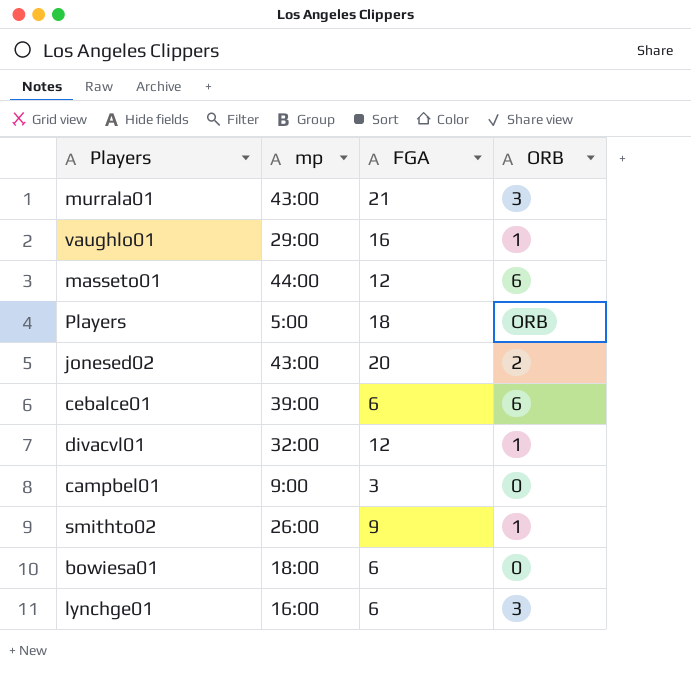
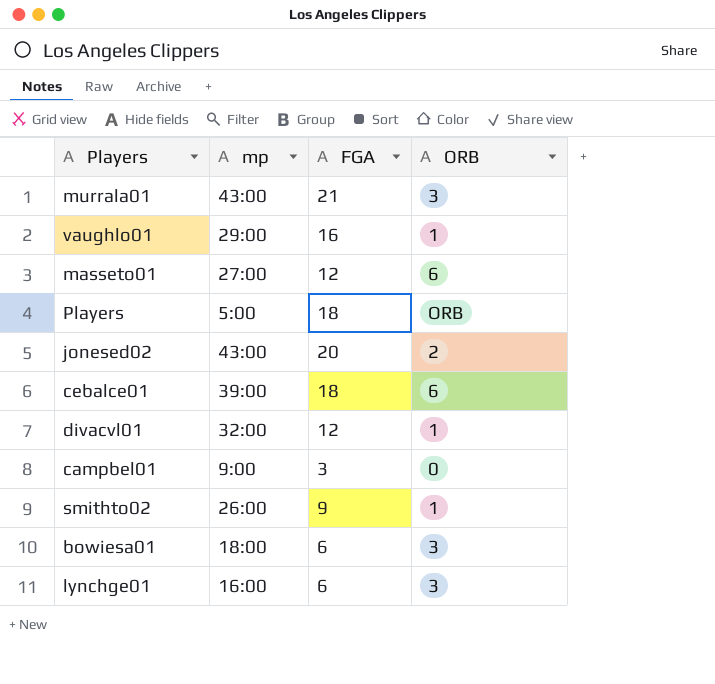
masseto01 | mp: 44:00 -> 27:00
cebalce01 | FGA: 6 -> 18
bowiesa01 | ORB: 0 -> 3

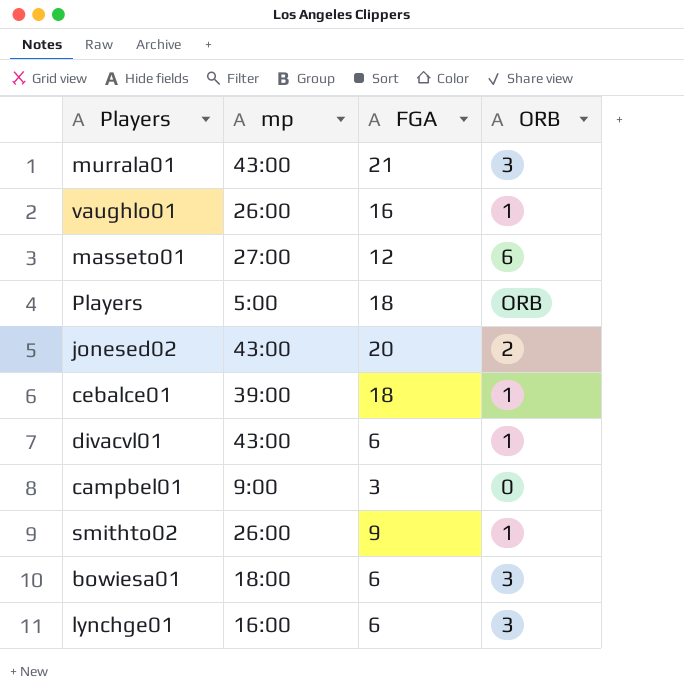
vaughlo01 | mp: 29:00 -> 26:00
cebalce01 | ORB: 6 -> 1
divacvl01 | mp: 32:00 -> 43:00
divacvl01 | FGA: 12 -> 6

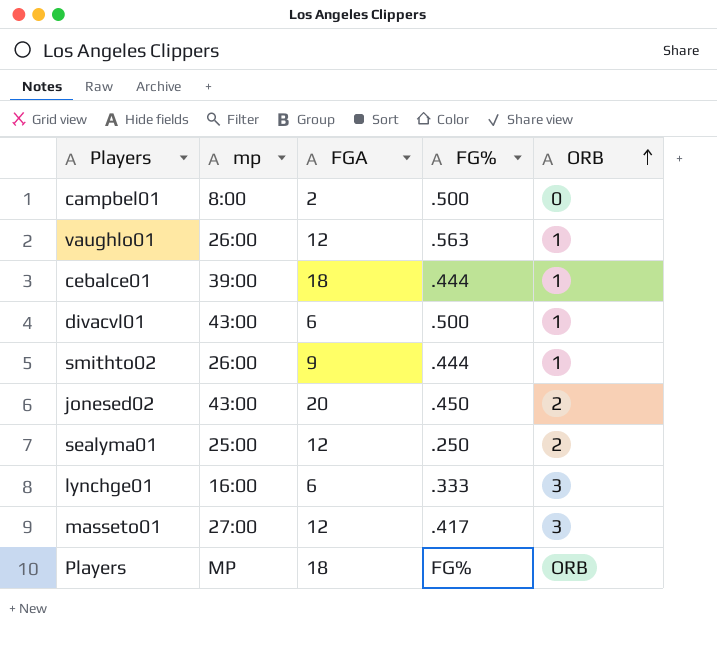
row order: none -> ORB ascending
column FG% | position: none -> 4
row murrala01: 43:00 | 21 | 3 -> none
row bowiesa01: 18:00 | 6 | 3 -> none
campbel01 | mp: 9:00 -> 8:00
campbel01 | FGA: 3 -> 2
vaughlo01 | FGA: 16 -> 12
row sealyma01: none -> 25:00 | 12 | .250 | 2
masseto01 | ORB: 6 -> 3
Players | mp: 5:00 -> MP

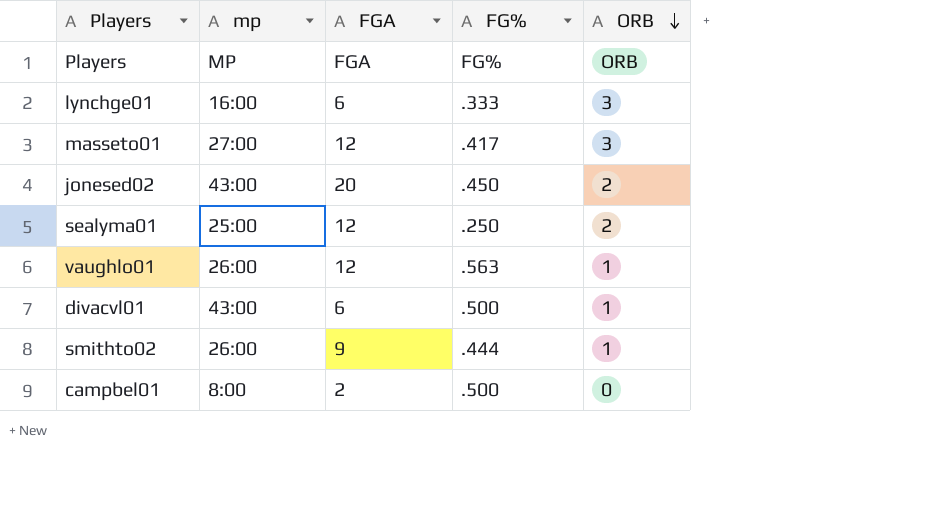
row order: ORB ascending -> ORB descending
row cebalce01: 39:00 | 18 | .444 | 1 -> none
Players | FGA: 18 -> FGA

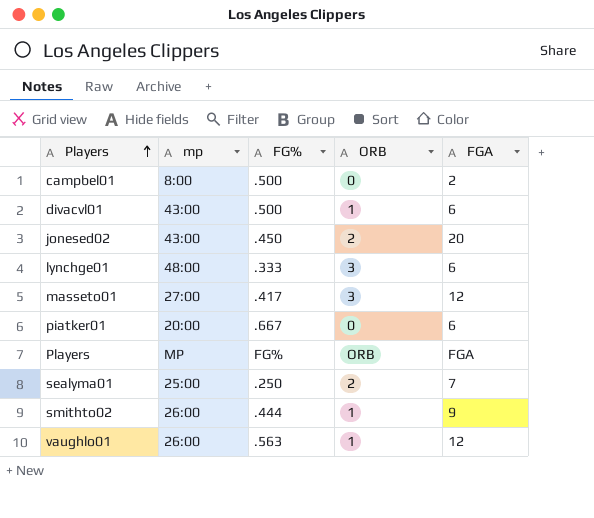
row order: ORB descending -> Players ascending
column FGA | position: 3 -> 5
lynchge01 | mp: 16:00 -> 48:00
row piatker01: none -> 20:00 | .667 | 0 | 6
sealyma01 | FGA: 12 -> 7

